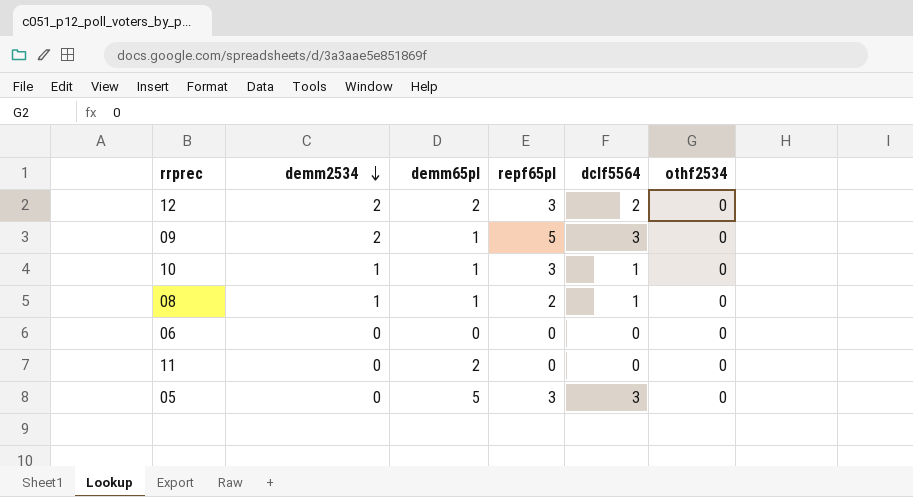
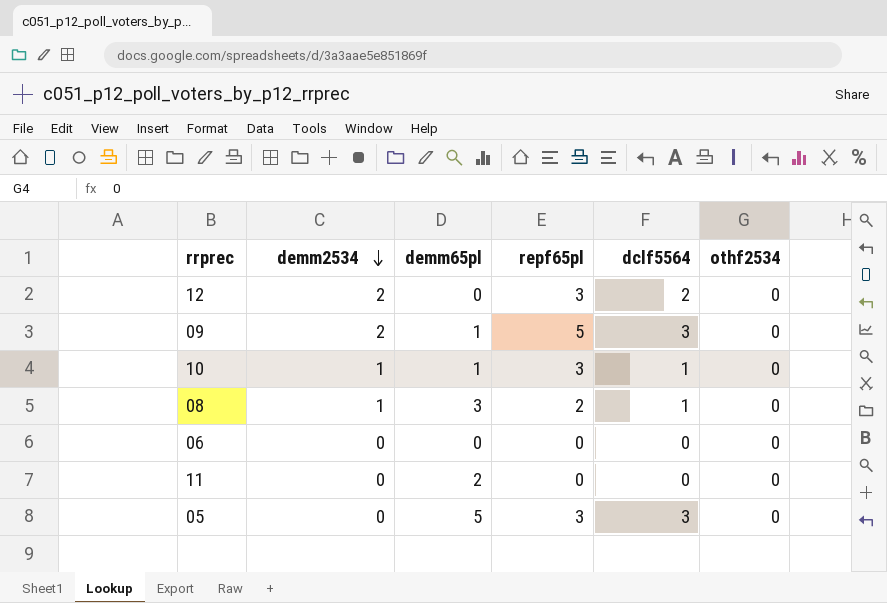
12 | demm65pl: 2 -> 0
08 | demm65pl: 1 -> 3

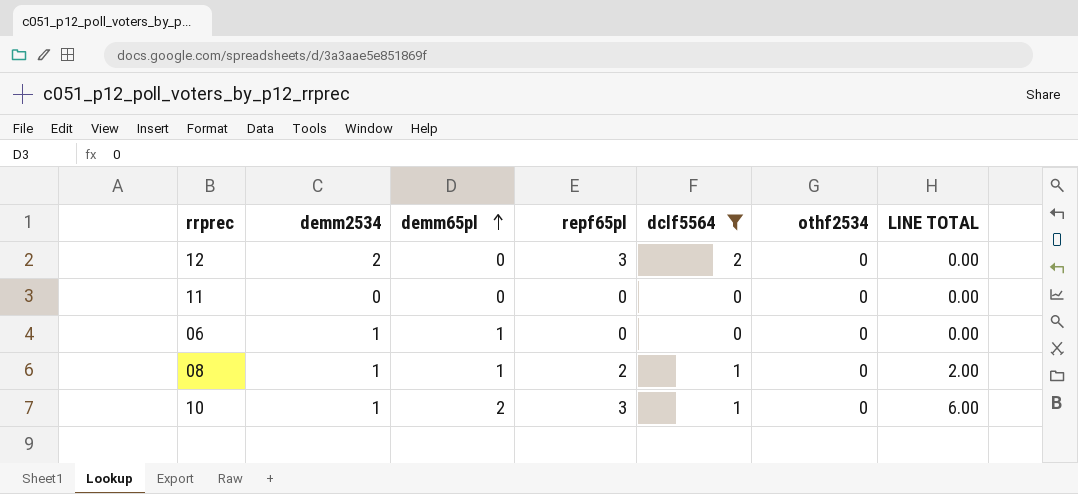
filter: none -> dclf5564 != 3
row order: demm2534 descending -> demm65pl ascending
column LINE TOTAL | formula: none -> [demm65pl] * [repf65pl]
11 | demm65pl: 2 -> 0
06 | demm2534: 0 -> 1
06 | demm65pl: 0 -> 1
08 | demm65pl: 3 -> 1
10 | demm65pl: 1 -> 2

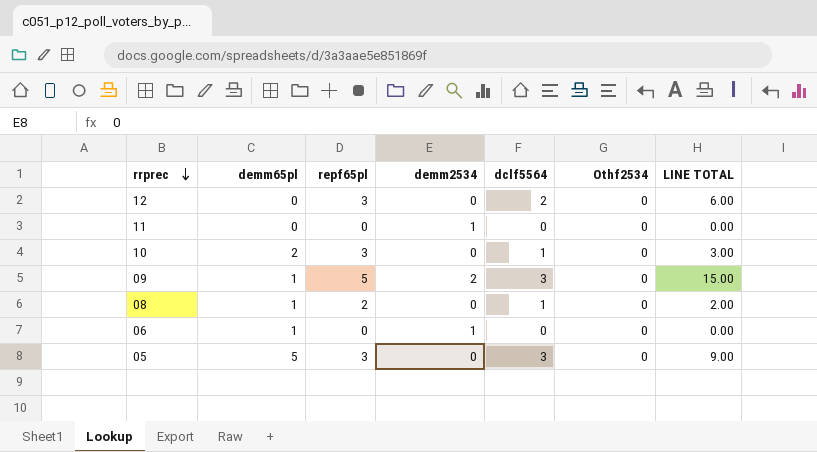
filter: dclf5564 != 3 -> none
row order: demm65pl ascending -> rrprec descending
column demm2534 | position: 2 -> 4
column name: othf2534 -> Othf2534
column LINE TOTAL | formula: [demm65pl] * [repf65pl] -> [repf65pl] * [dclf5564]
12 | demm2534: 2 -> 0
11 | demm2534: 0 -> 1
10 | demm2534: 1 -> 0
08 | demm2534: 1 -> 0

